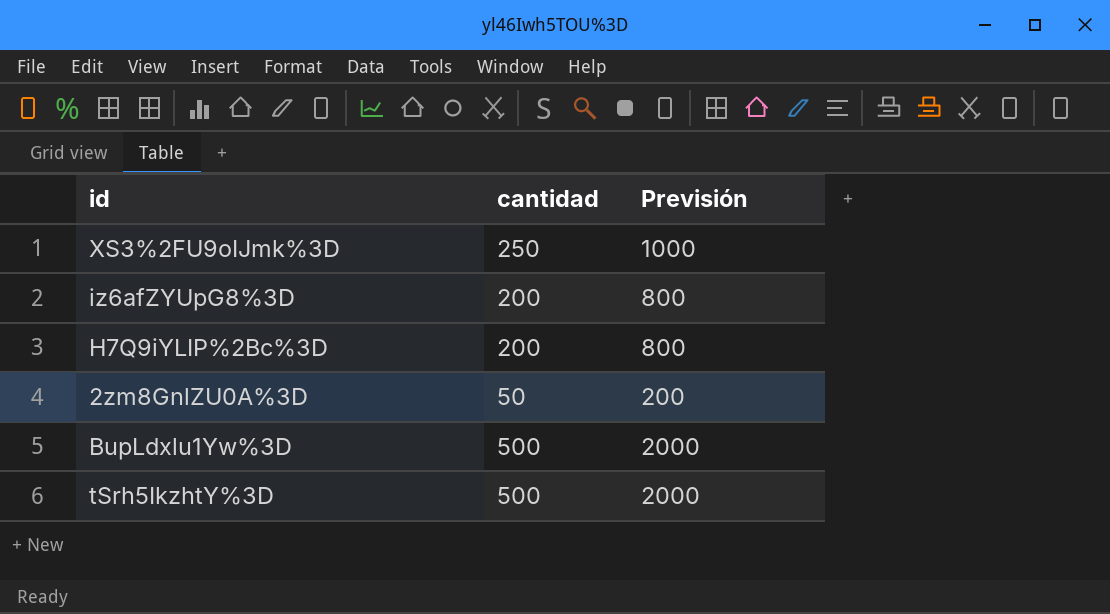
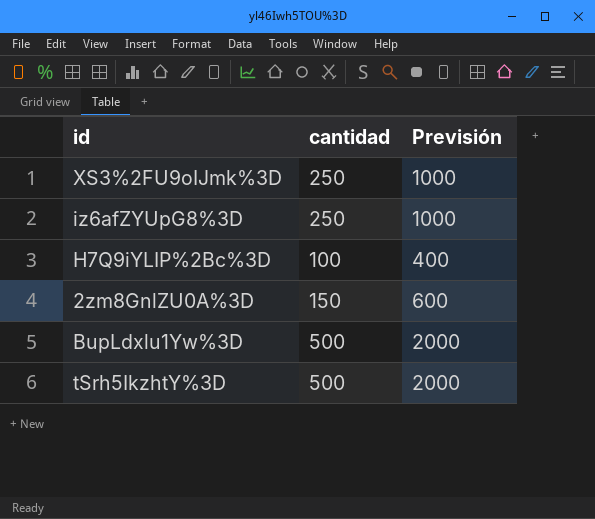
iz6afZYUpG8%3D | cantidad: 200 -> 250
iz6afZYUpG8%3D | Previsión: 800 -> 1000
H7Q9iYLIP%2Bc%3D | cantidad: 200 -> 100
H7Q9iYLIP%2Bc%3D | Previsión: 800 -> 400
2zm8GnlZU0A%3D | cantidad: 50 -> 150
2zm8GnlZU0A%3D | Previsión: 200 -> 600

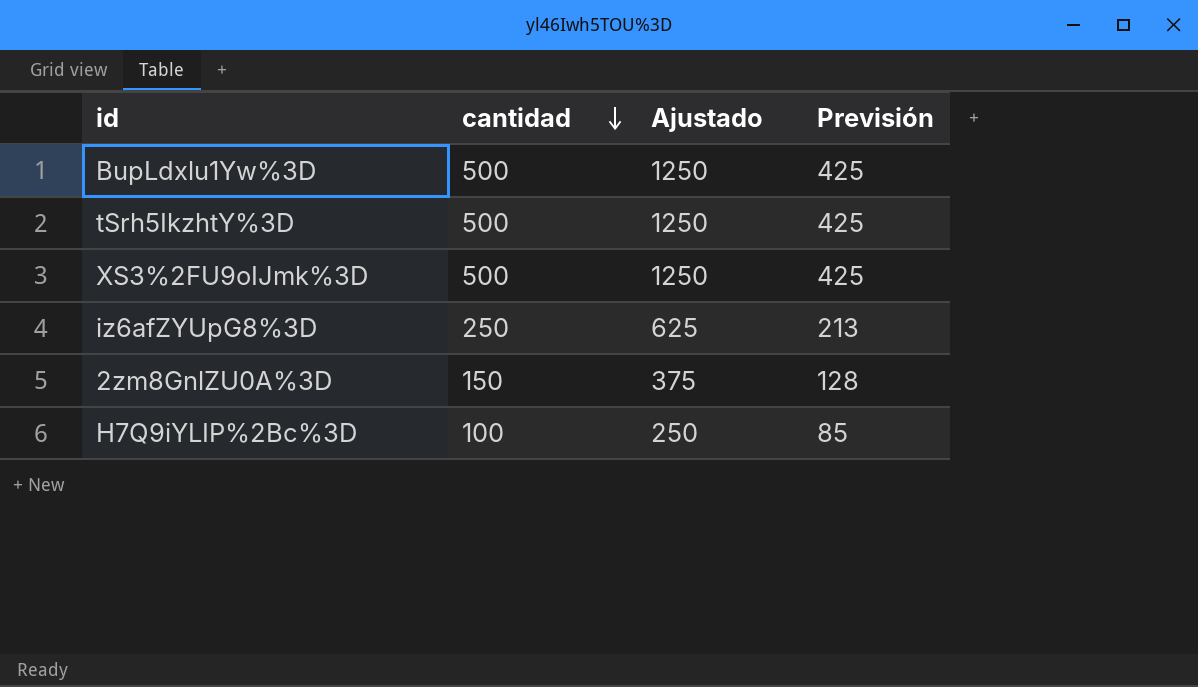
row order: none -> cantidad descending
column Ajustado | formula: none -> [cantidad] * 2,5
column Previsión | formula: [cantidad] * 4 -> [cantidad] * 0,85
XS3%2FU9oIJmk%3D | cantidad: 250 -> 500

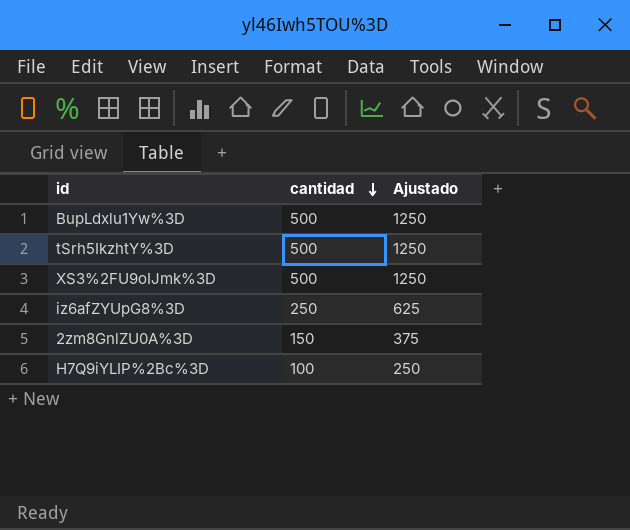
column Previsión | formula: [cantidad] * 0,85 -> none

